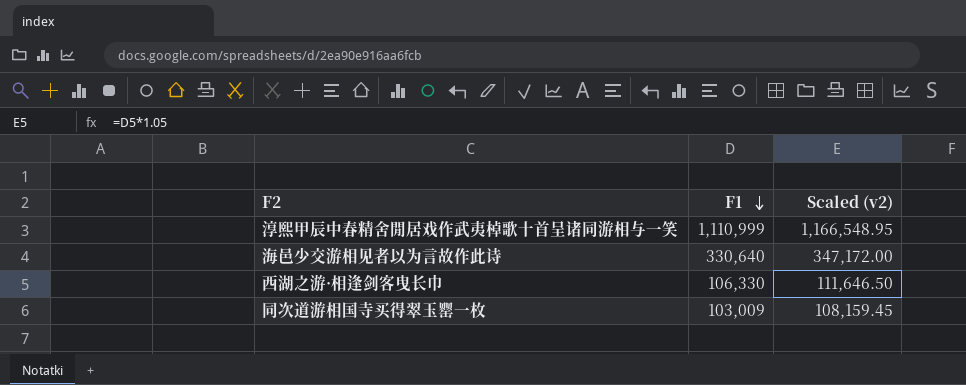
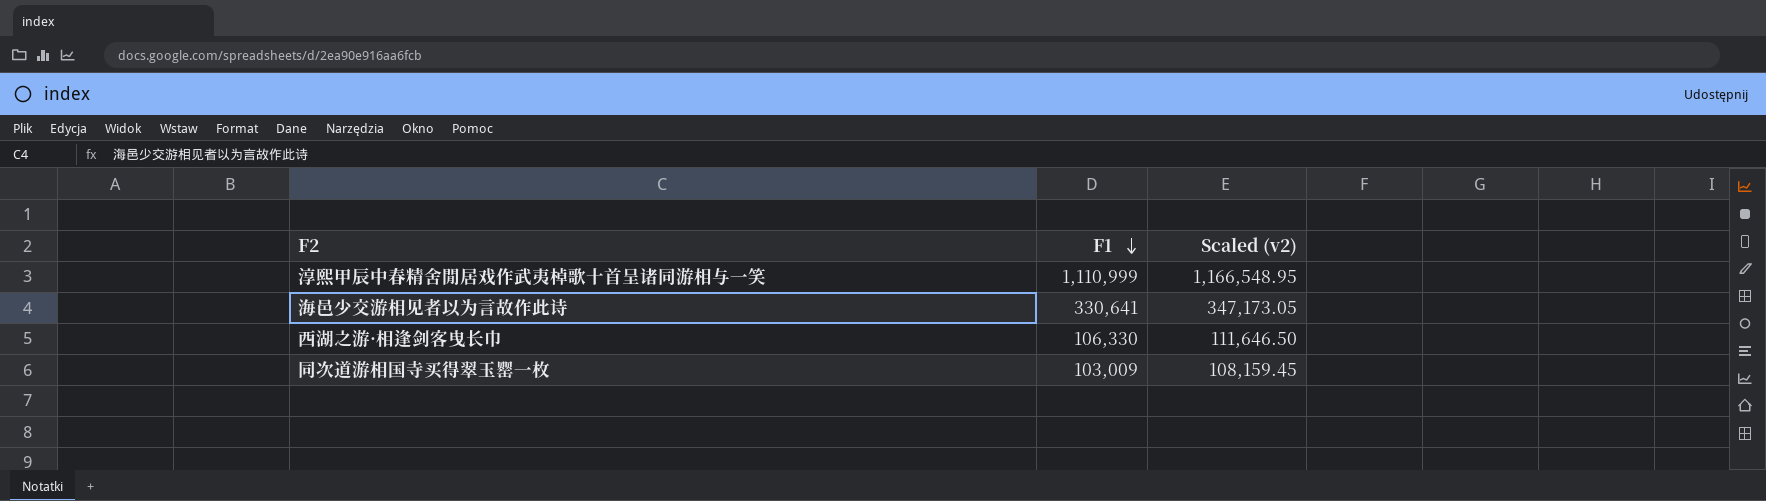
海邑少交游相见者以为言故作此诗 | F1: 330,640 -> 330,641
海邑少交游相见者以为言故作此诗 | Scaled (v2): 347,172.00 -> 347,173.05

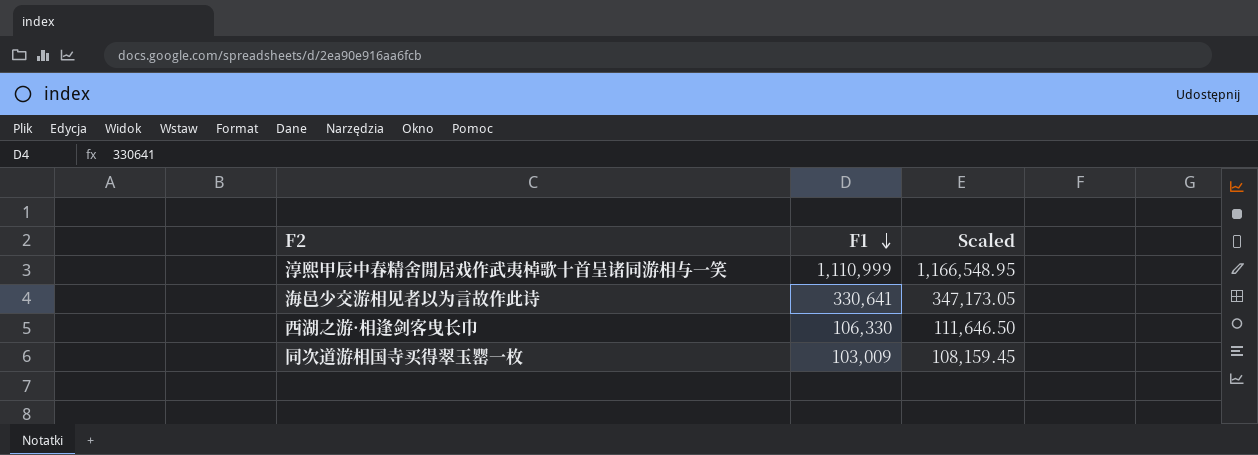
column name: Scaled (v2) -> Scaled

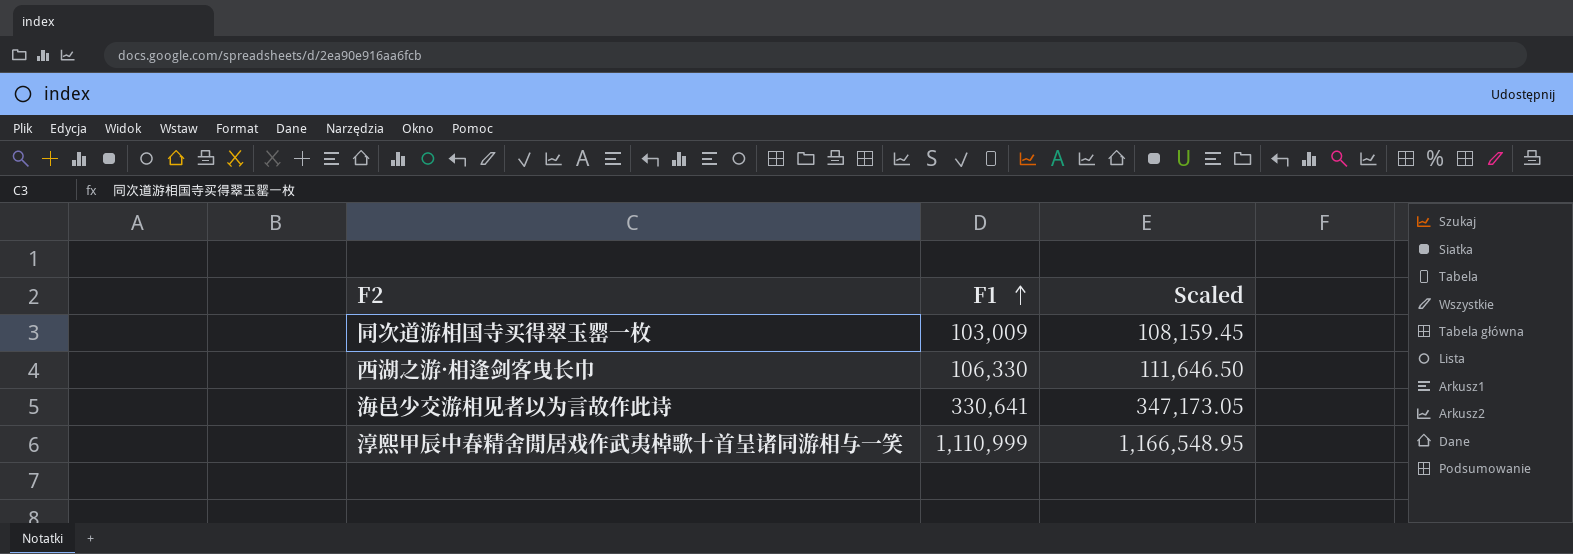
row order: F1 descending -> F1 ascending

